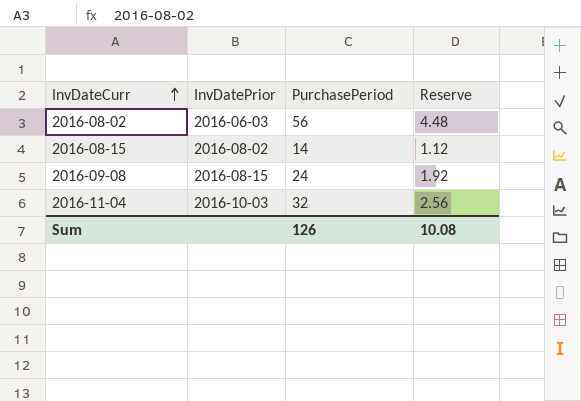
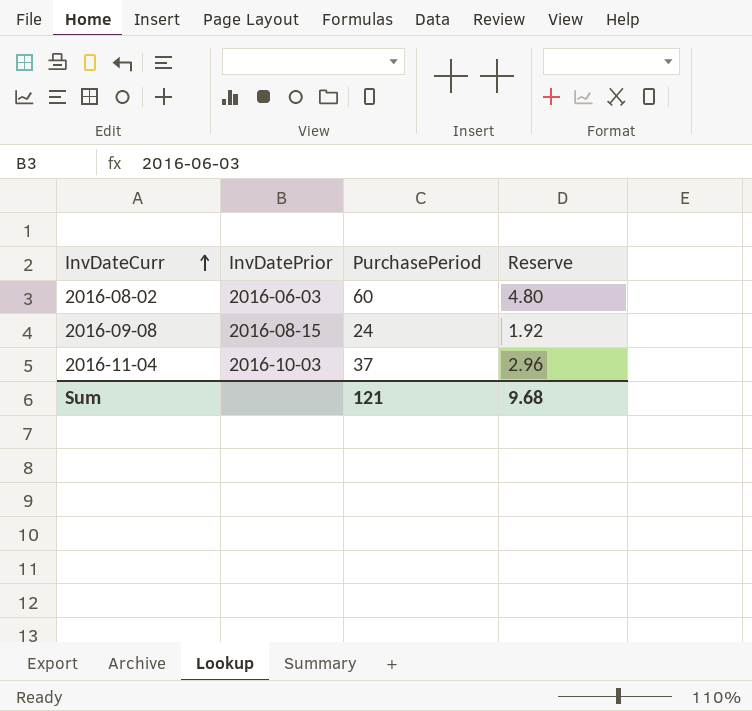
row 2016-08-15: 2016-08-02 | 14 | 1.12 -> none
2016-08-02 | PurchasePeriod: 56 -> 60
2016-08-02 | Reserve: 4.48 -> 4.80
2016-11-04 | PurchasePeriod: 32 -> 37
2016-11-04 | Reserve: 2.56 -> 2.96
Sum | PurchasePeriod: 126 -> 121
Sum | Reserve: 10.08 -> 9.68

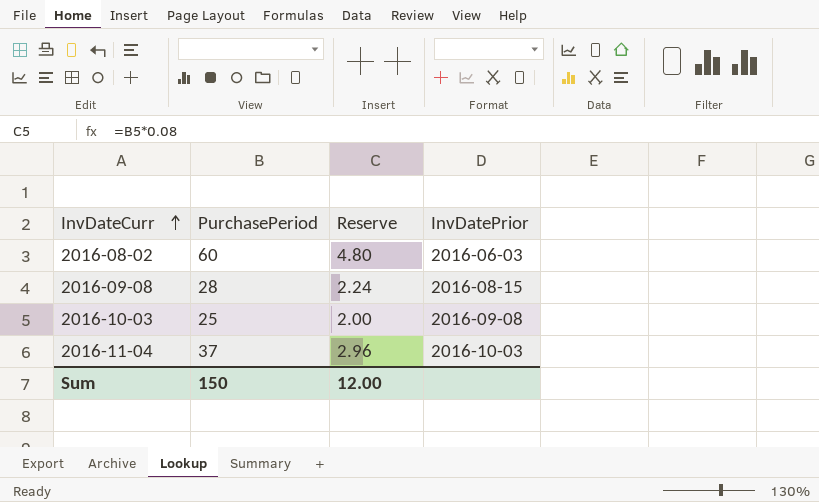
column InvDatePrior | position: 2 -> 4
2016-09-08 | PurchasePeriod: 24 -> 28
2016-09-08 | Reserve: 1.92 -> 2.24
row 2016-10-03: none -> 25 | 2.00 | 2016-09-08
Sum | PurchasePeriod: 121 -> 150
Sum | Reserve: 9.68 -> 12.00

